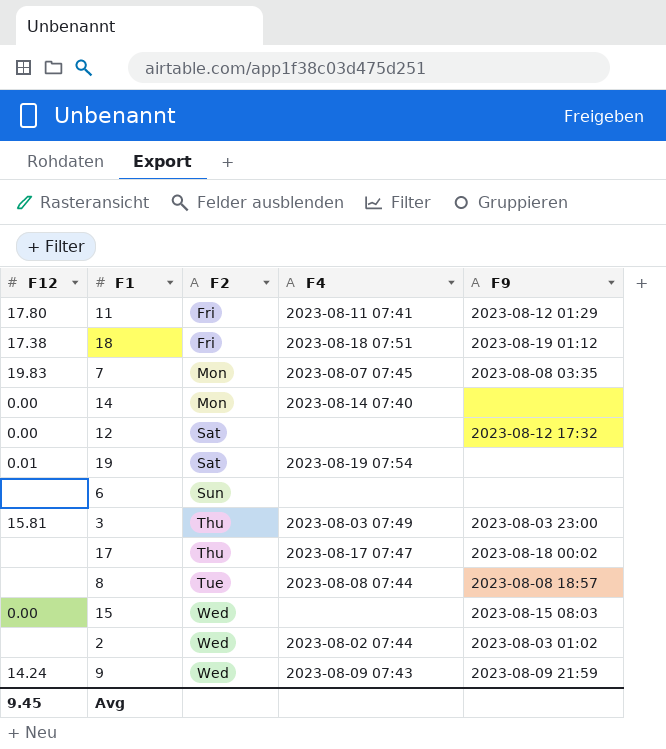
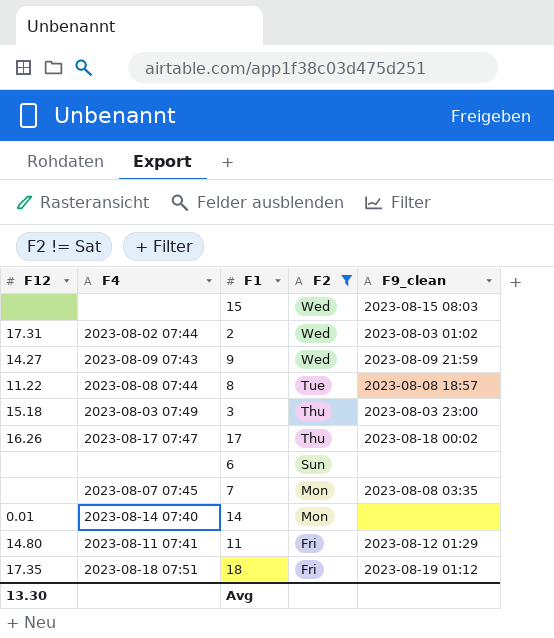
filter: none -> F2 != Sat
row order: F2 ascending -> F2 descending
column F4 | position: 4 -> 2
column name: F9 -> F9_clean
15 | F12: 0.00 -> none
2 | F12: none -> 17.31
9 | F12: 14.24 -> 14.27
8 | F12: none -> 11.22
3 | F12: 15.81 -> 15.18
17 | F12: none -> 16.26
7 | F12: 19.83 -> none
14 | F12: 0.00 -> 0.01
11 | F12: 17.80 -> 14.80
18 | F12: 17.38 -> 17.35
Avg | F12: 9.45 -> 13.30

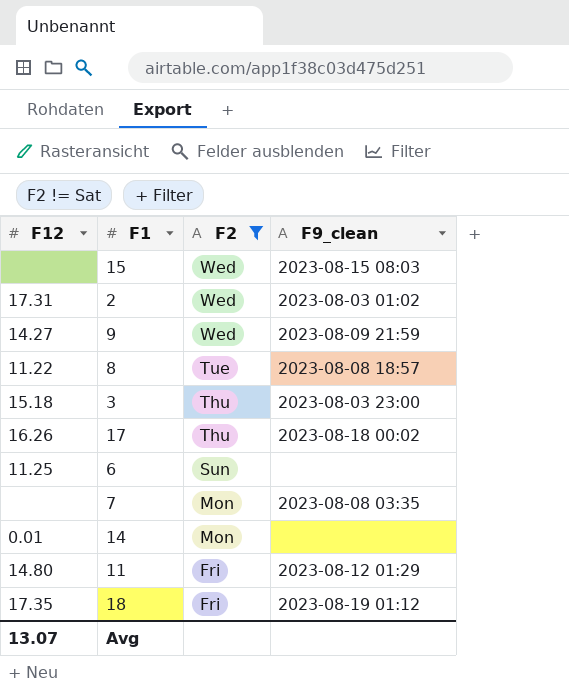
column F4 | position: 2 -> none
6 | F12: none -> 11.25
Avg | F12: 13.30 -> 13.07

